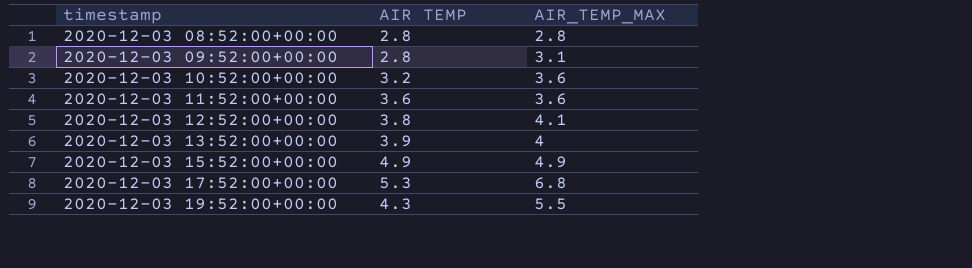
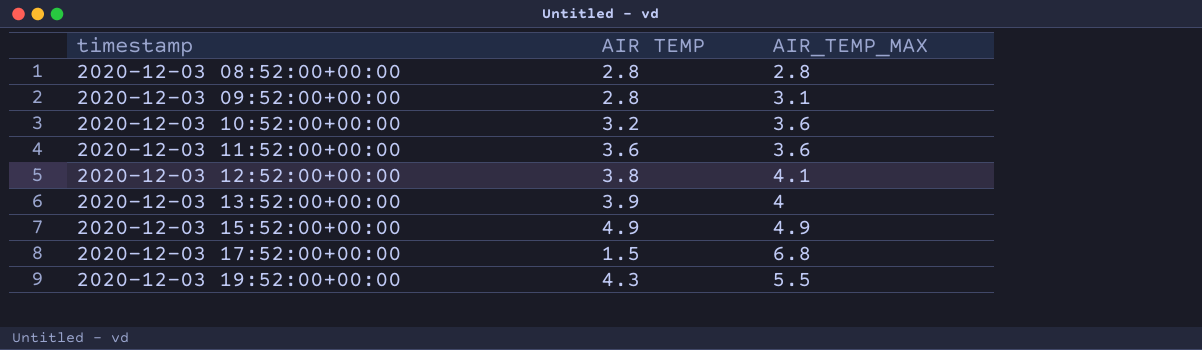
2020-12-03 17:52:00+00:00 | AIR TEMP: 5.3 -> 1.5

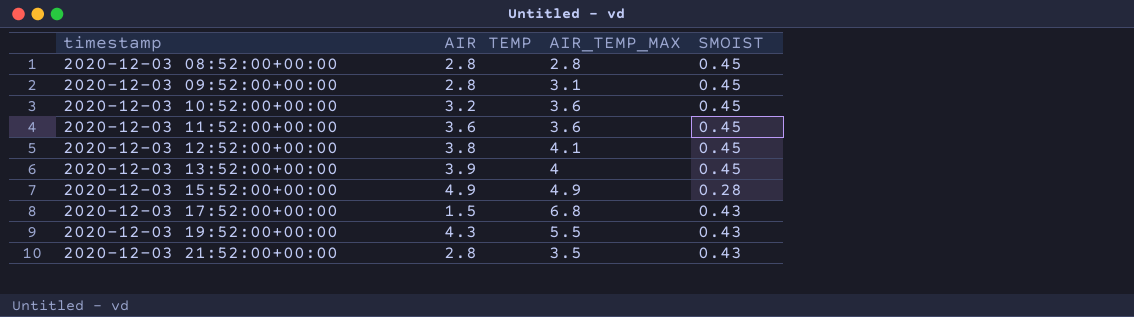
column SMOIST | position: none -> 4
row 2020-12-03 21:52:00+00:00: none -> 2.8 | 3.5 | 0.43

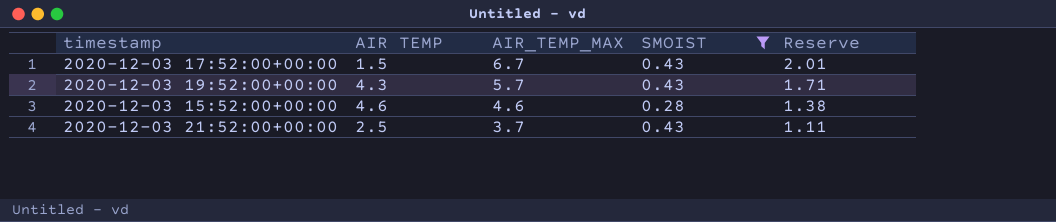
filter: none -> SMOIST != 0.45
row order: timestamp ascending -> AIR_TEMP_MAX descending
column Reserve | formula: none -> [AIR_TEMP_MAX] * 0.3
2020-12-03 17:52:00+00:00 | AIR_TEMP_MAX: 6.8 -> 6.7
2020-12-03 19:52:00+00:00 | AIR_TEMP_MAX: 5.5 -> 5.7
2020-12-03 15:52:00+00:00 | AIR TEMP: 4.9 -> 4.6
2020-12-03 15:52:00+00:00 | AIR_TEMP_MAX: 4.9 -> 4.6
2020-12-03 21:52:00+00:00 | AIR TEMP: 2.8 -> 2.5
2020-12-03 21:52:00+00:00 | AIR_TEMP_MAX: 3.5 -> 3.7

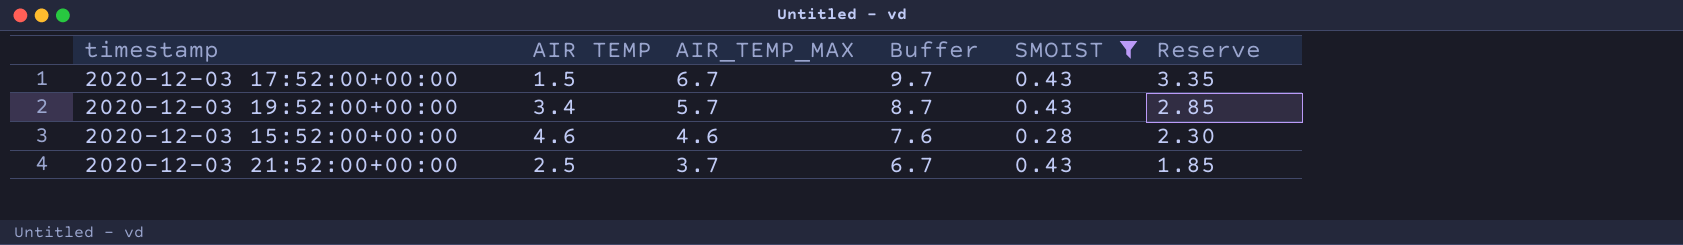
column Buffer | formula: none -> [AIR_TEMP_MAX] + 3
column Reserve | formula: [AIR_TEMP_MAX] * 0.3 -> [AIR_TEMP_MAX] * 0.5
2020-12-03 19:52:00+00:00 | AIR TEMP: 4.3 -> 3.4

